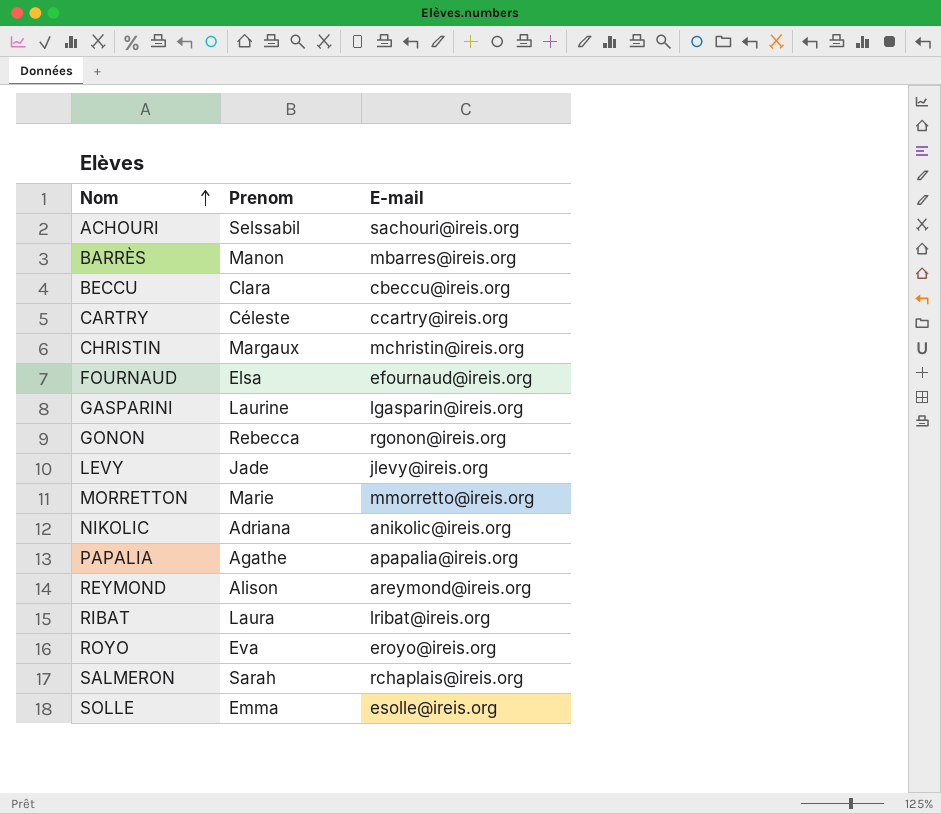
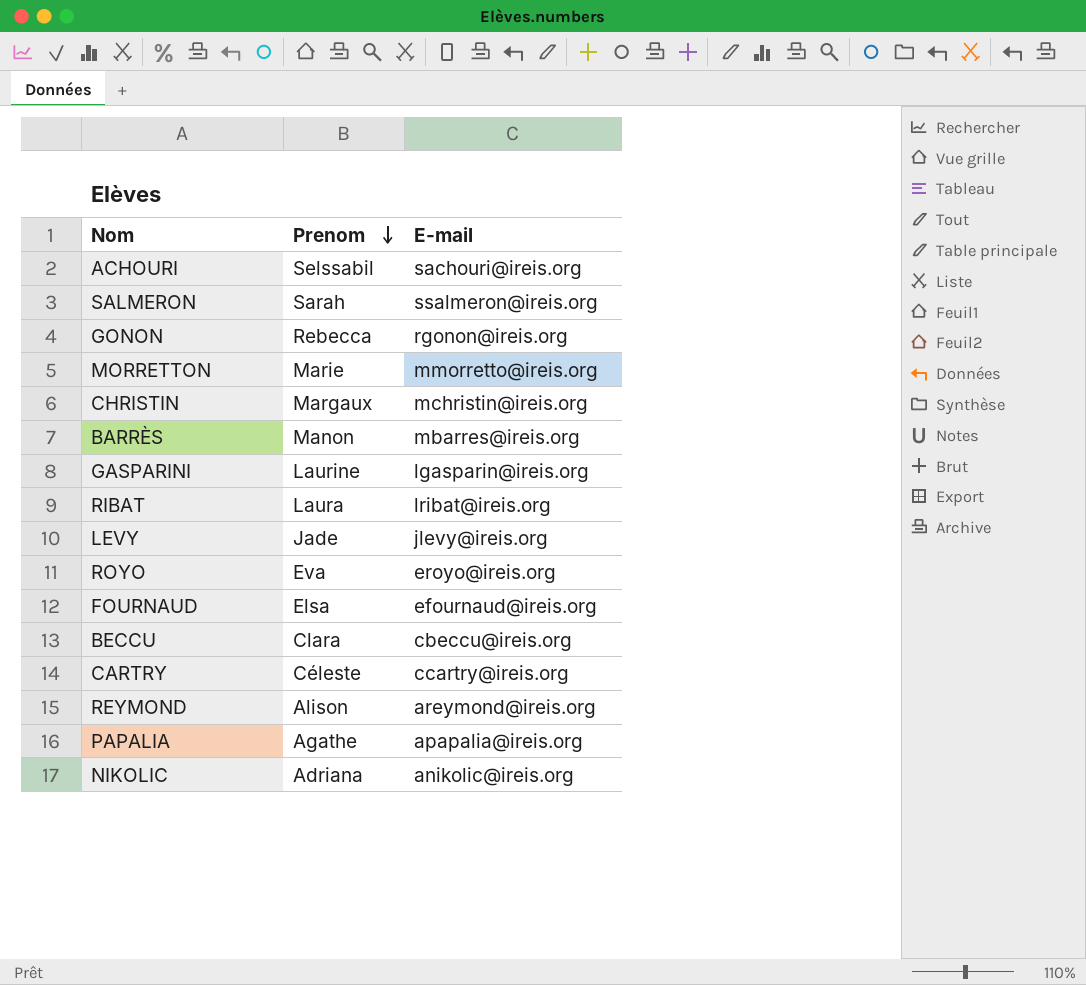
row order: Nom ascending -> Prenom descending
row SOLLE: Emma | esolle@ireis.org -> none
SALMERON | E-mail: rchaplais@ireis.org -> ssalmeron@ireis.org

